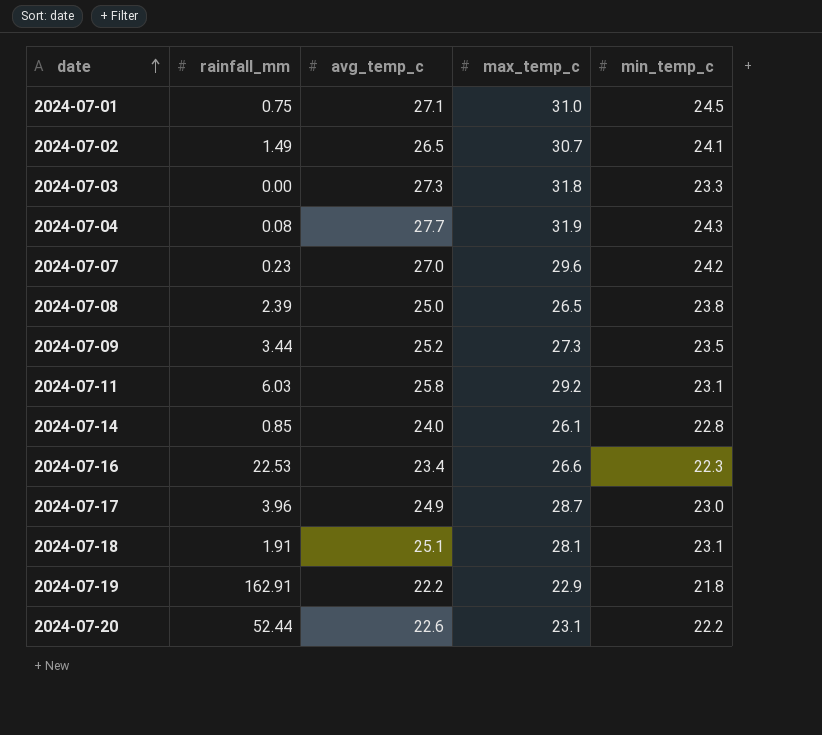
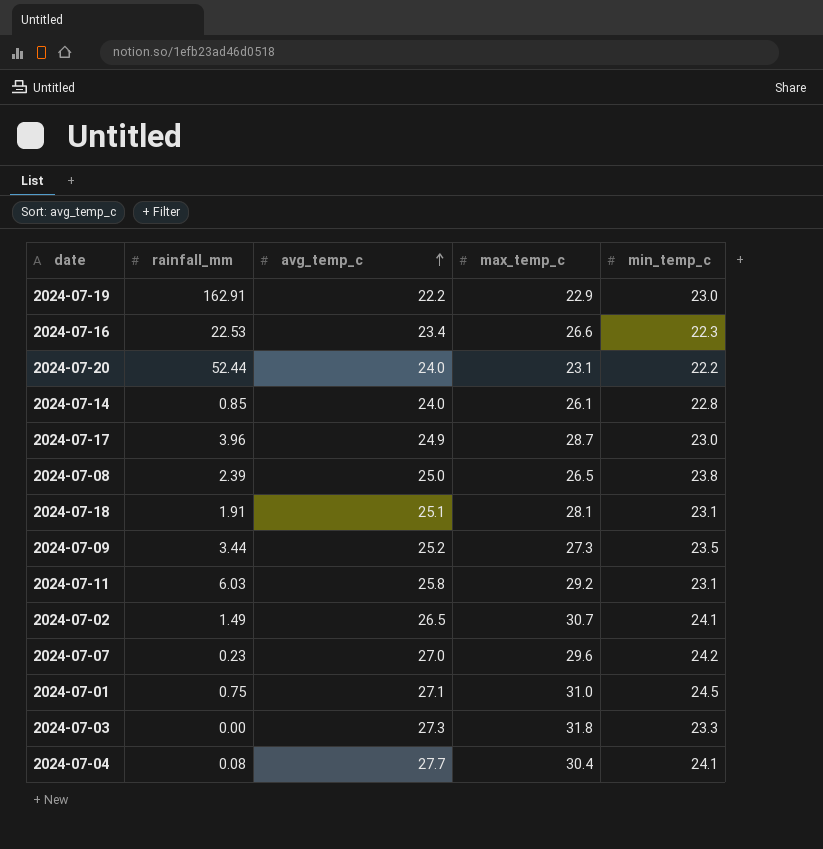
row order: date ascending -> avg_temp_c ascending
2024-07-19 | min_temp_c: 21.8 -> 23.0
2024-07-20 | avg_temp_c: 22.6 -> 24.0
2024-07-04 | max_temp_c: 31.9 -> 30.4
2024-07-04 | min_temp_c: 24.3 -> 24.1

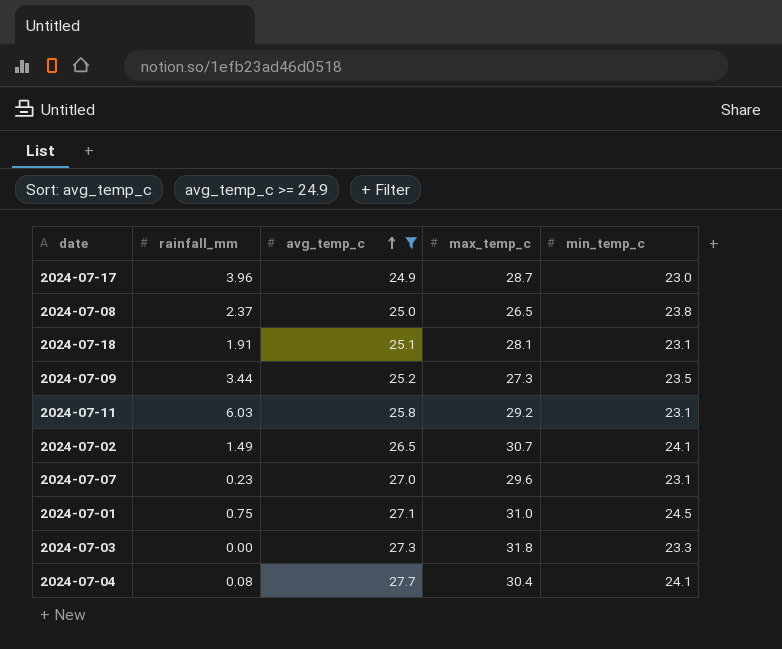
filter: none -> avg_temp_c >= 24.9
2024-07-08 | rainfall_mm: 2.39 -> 2.37
2024-07-07 | min_temp_c: 24.2 -> 23.1

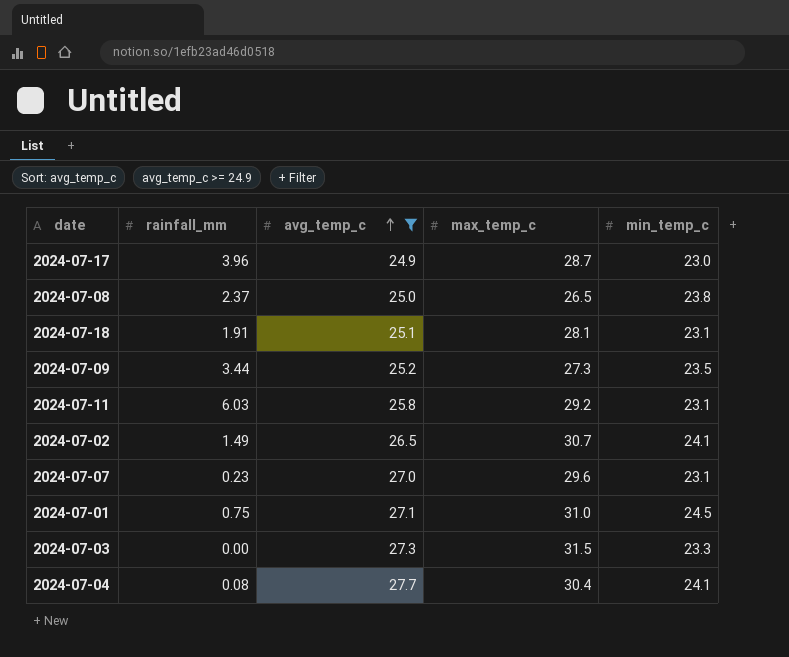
2024-07-03 | max_temp_c: 31.8 -> 31.5

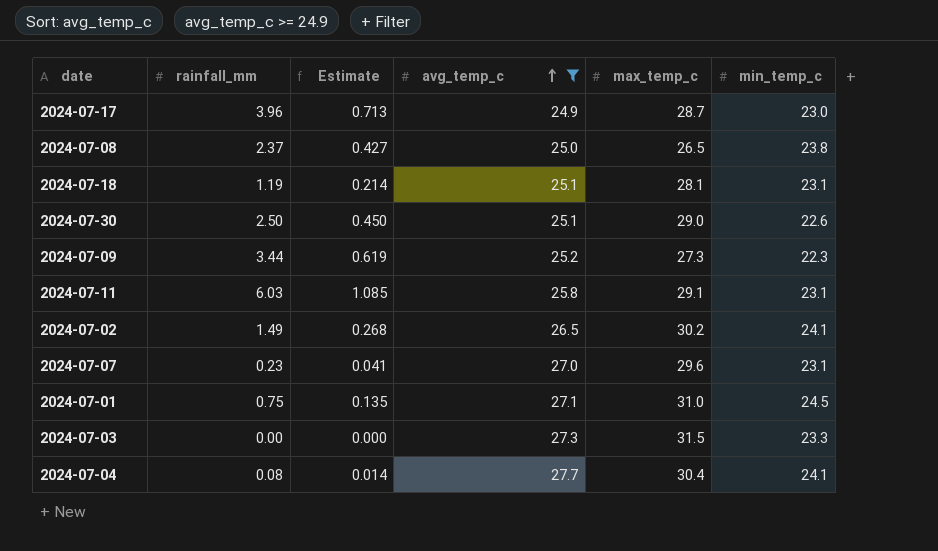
column Estimate | formula: none -> [rainfall_mm] * 0.18
2024-07-18 | rainfall_mm: 1.91 -> 1.19
row 2024-07-30: none -> 2.50 | 0.450 | 25.1 | 29.0 | 22.6
2024-07-09 | min_temp_c: 23.5 -> 22.3
2024-07-11 | max_temp_c: 29.2 -> 29.1
2024-07-02 | max_temp_c: 30.7 -> 30.2

